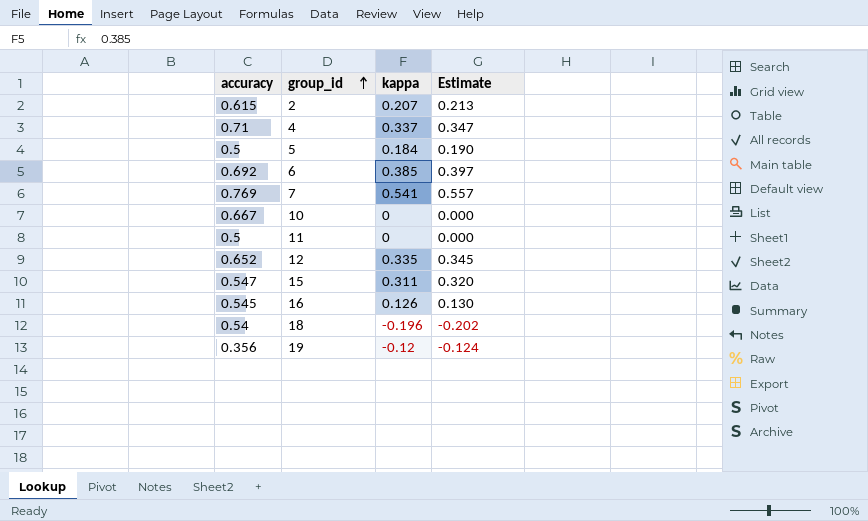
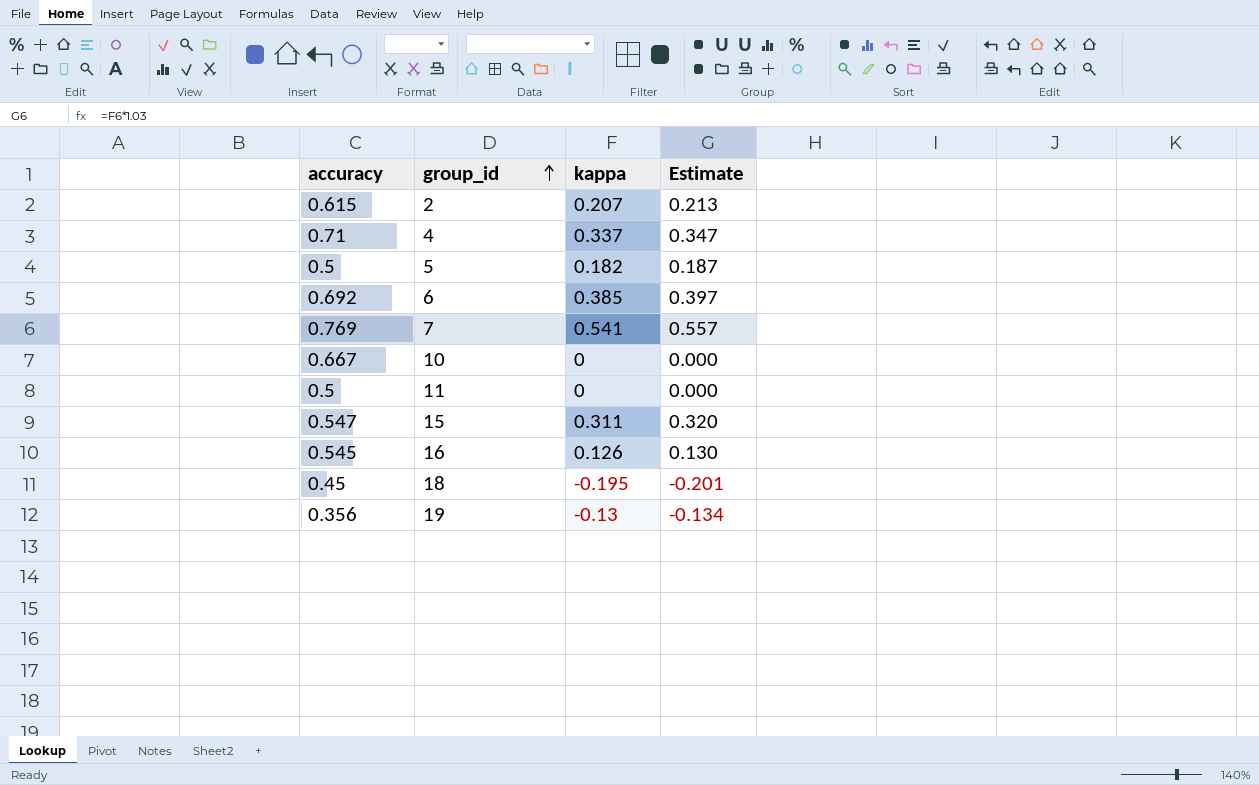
row 12: 0.652 | 0.335 | 0.345 -> none
5 | kappa: 0.184 -> 0.182
5 | Estimate: 0.190 -> 0.187
18 | accuracy: 0.54 -> 0.45
18 | kappa: -0.196 -> -0.195
18 | Estimate: -0.202 -> -0.201
19 | kappa: -0.12 -> -0.13
19 | Estimate: -0.124 -> -0.134

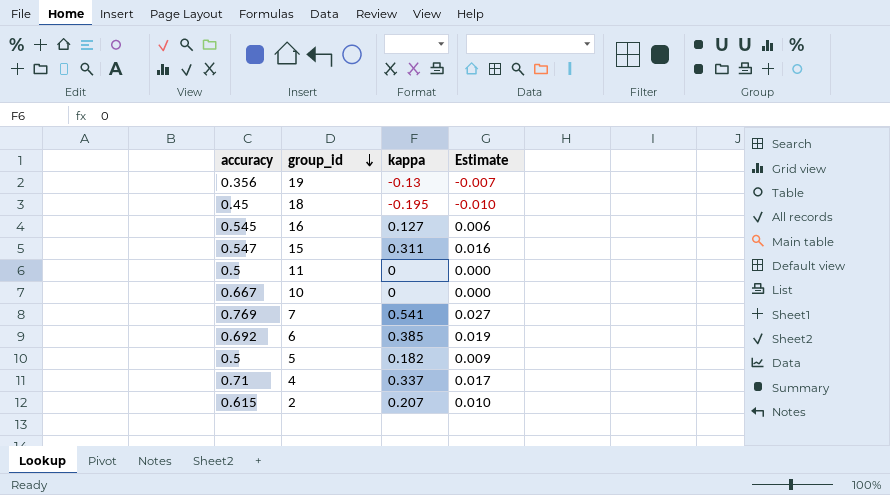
row order: group_id ascending -> group_id descending
column Estimate | formula: [kappa] * 1.03 -> [kappa] * 0.05
16 | kappa: 0.126 -> 0.127

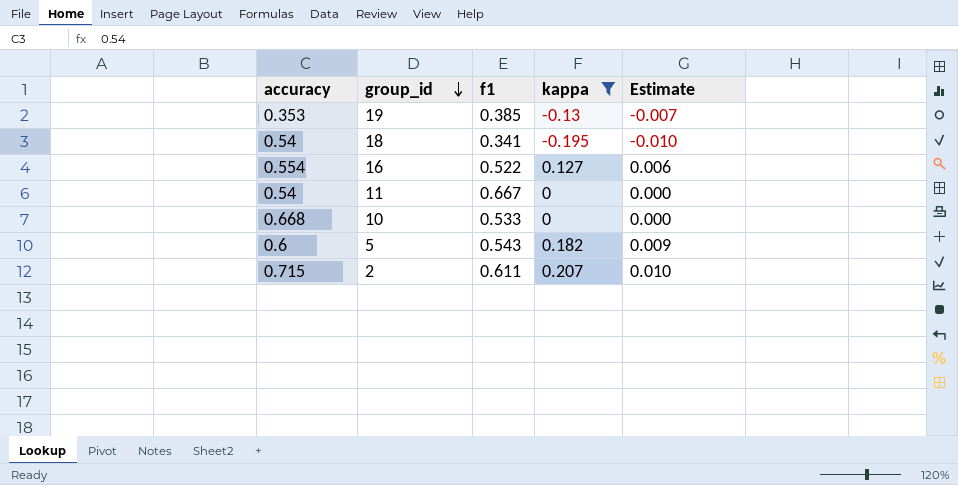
filter: none -> kappa <= 0.207
column f1 | position: none -> 3
19 | accuracy: 0.356 -> 0.353
18 | accuracy: 0.45 -> 0.54
16 | accuracy: 0.545 -> 0.554
11 | accuracy: 0.5 -> 0.54
10 | accuracy: 0.667 -> 0.668
5 | accuracy: 0.5 -> 0.6
2 | accuracy: 0.615 -> 0.715

